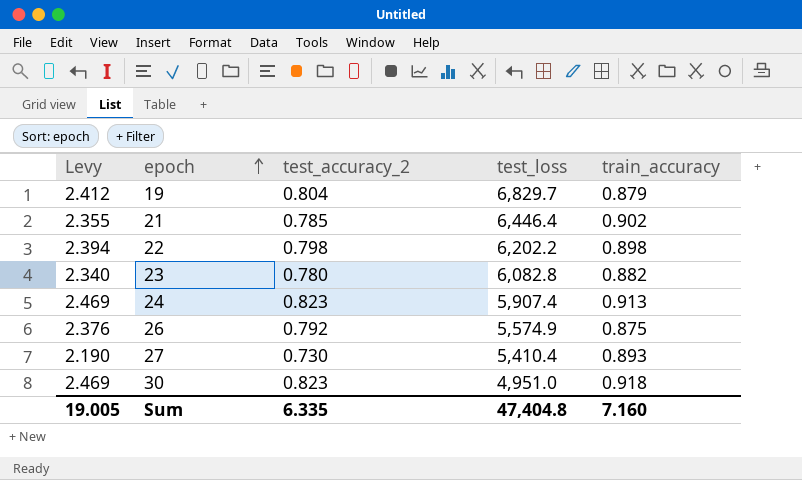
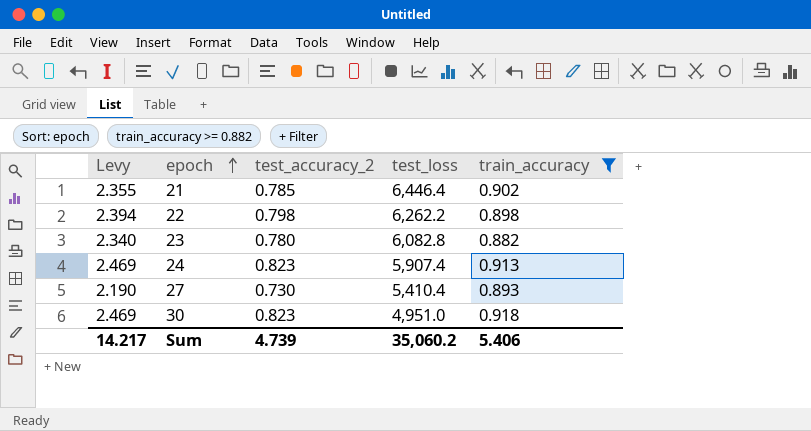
filter: none -> train_accuracy >= 0.882
22 | test_loss: 6,202.2 -> 6,262.2
Sum | Levy: 19.005 -> 14.217
Sum | test_accuracy_2: 6.335 -> 4.739
Sum | test_loss: 47,404.8 -> 35,060.2
Sum | train_accuracy: 7.160 -> 5.406

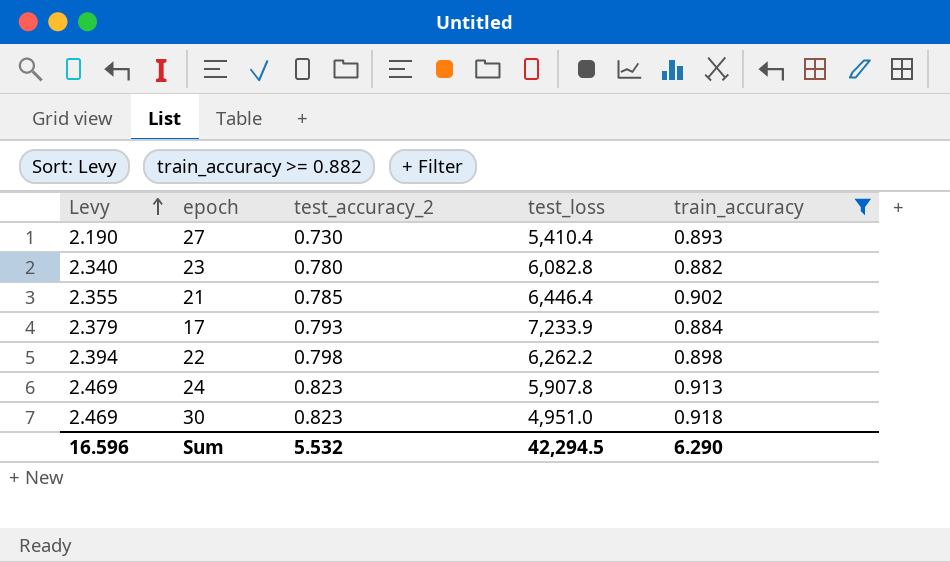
row order: epoch ascending -> Levy ascending
row 17: none -> 2.379 | 0.793 | 7,233.9 | 0.884
24 | test_loss: 5,907.4 -> 5,907.8
Sum | Levy: 14.217 -> 16.596
Sum | test_accuracy_2: 4.739 -> 5.532
Sum | test_loss: 35,060.2 -> 42,294.5
Sum | train_accuracy: 5.406 -> 6.290

